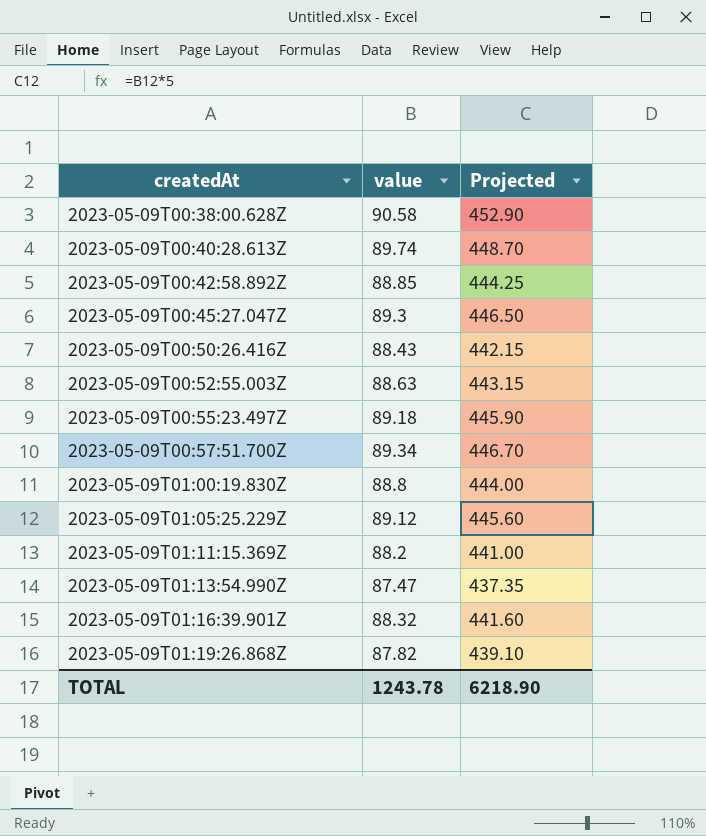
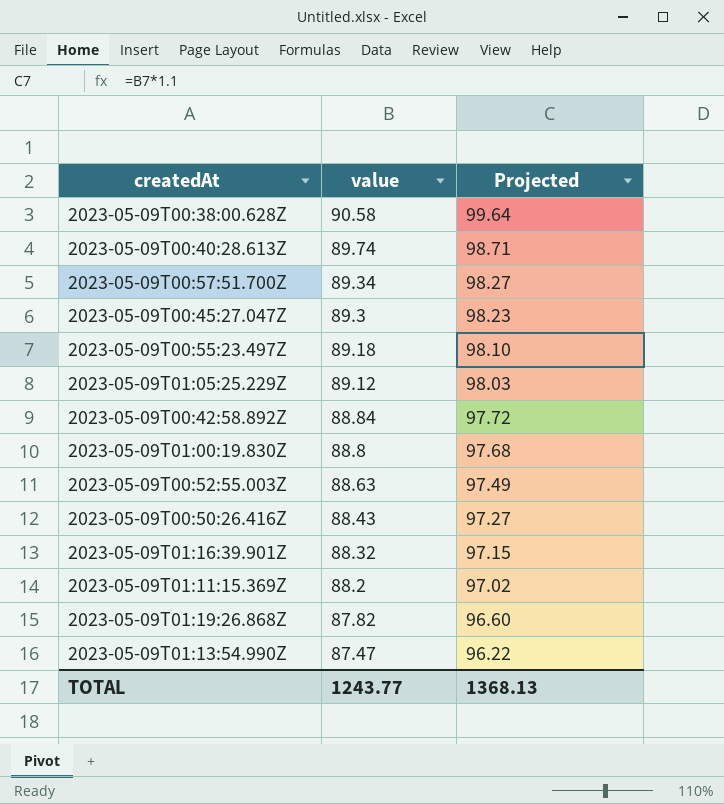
row order: createdAt ascending -> value descending
column Projected | formula: [value] * 5 -> [value] * 1.1
2023-05-09T00:42:58.892Z | value: 88.85 -> 88.84
TOTAL | value: 1243.78 -> 1243.77
TOTAL | Projected: 6218.90 -> 1368.13

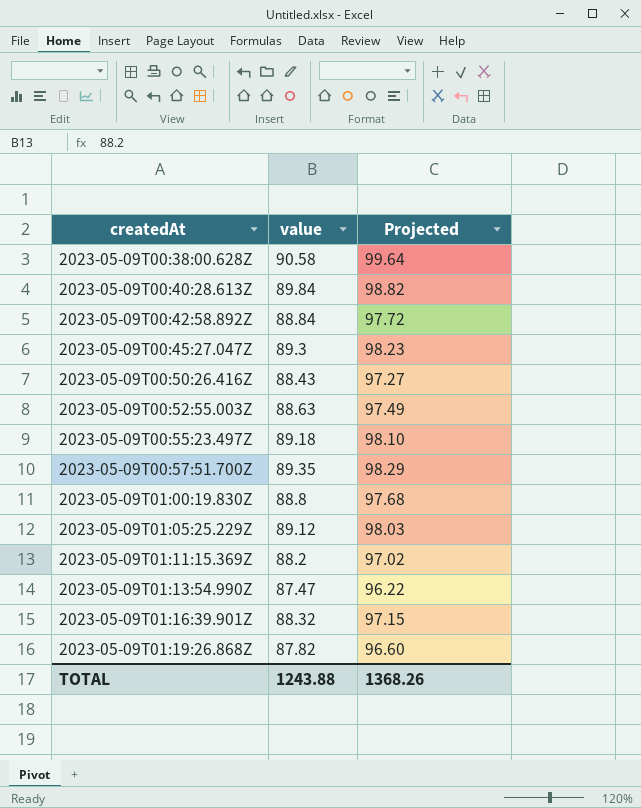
row order: value descending -> createdAt ascending
2023-05-09T00:40:28.613Z | value: 89.74 -> 89.84
2023-05-09T00:40:28.613Z | Projected: 98.71 -> 98.82
2023-05-09T00:57:51.700Z | value: 89.34 -> 89.35
2023-05-09T00:57:51.700Z | Projected: 98.27 -> 98.29
TOTAL | value: 1243.77 -> 1243.88
TOTAL | Projected: 1368.13 -> 1368.26

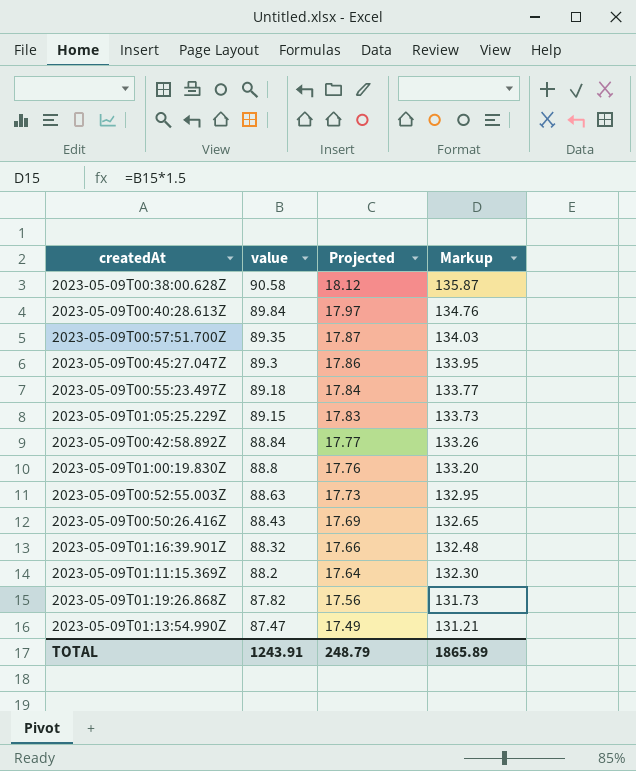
row order: createdAt ascending -> value descending
column Projected | formula: [value] * 1.1 -> [value] * 0.2
column Markup | formula: none -> [value] * 1.5
2023-05-09T01:05:25.229Z | value: 89.12 -> 89.15
TOTAL | value: 1243.88 -> 1243.91
TOTAL | Projected: 1368.26 -> 248.79

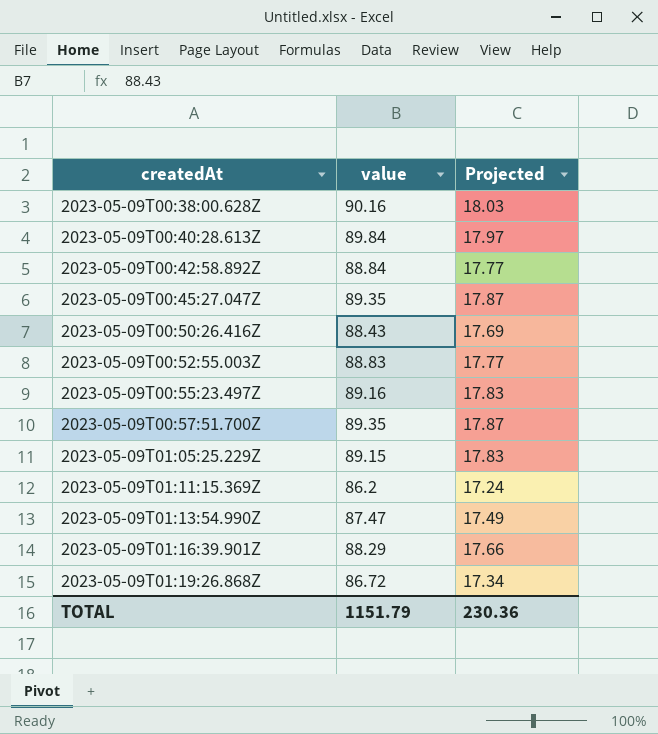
row order: value descending -> createdAt ascending
column Markup | formula: [value] * 1.5 -> none
row 2023-05-09T01:00:19.830Z: 88.8 | 17.76 | 133.20 -> none
2023-05-09T00:38:00.628Z | value: 90.58 -> 90.16
2023-05-09T00:38:00.628Z | Projected: 18.12 -> 18.03
2023-05-09T00:45:27.047Z | value: 89.3 -> 89.35
2023-05-09T00:45:27.047Z | Projected: 17.86 -> 17.87
2023-05-09T00:52:55.003Z | value: 88.63 -> 88.83
2023-05-09T00:52:55.003Z | Projected: 17.73 -> 17.77
2023-05-09T00:55:23.497Z | value: 89.18 -> 89.16
2023-05-09T00:55:23.497Z | Projected: 17.84 -> 17.83
2023-05-09T01:11:15.369Z | value: 88.2 -> 86.2
2023-05-09T01:11:15.369Z | Projected: 17.64 -> 17.24
2023-05-09T01:16:39.901Z | value: 88.32 -> 88.29
2023-05-09T01:19:26.868Z | value: 87.82 -> 86.72
2023-05-09T01:19:26.868Z | Projected: 17.56 -> 17.34
TOTAL | value: 1243.91 -> 1151.79
TOTAL | Projected: 248.79 -> 230.36

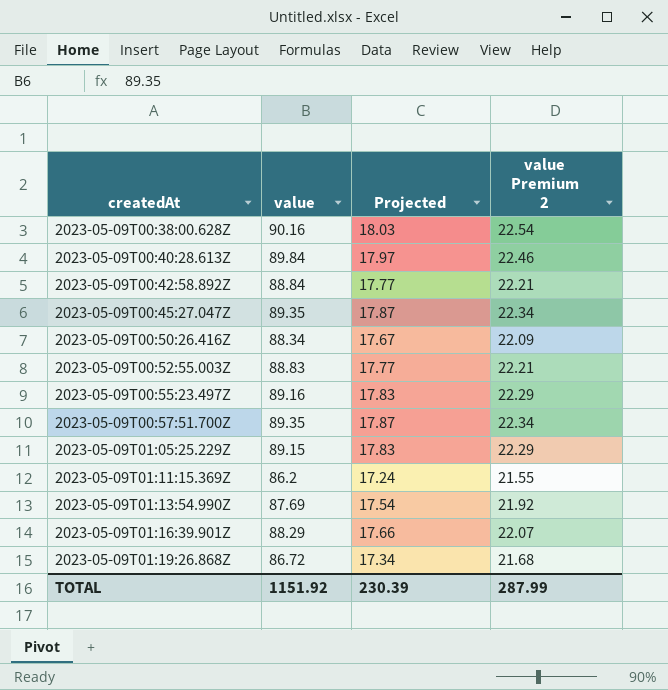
column value Premium 2 | formula: none -> [value] * 0.25
2023-05-09T00:50:26.416Z | value: 88.43 -> 88.34
2023-05-09T00:50:26.416Z | Projected: 17.69 -> 17.67
2023-05-09T01:13:54.990Z | value: 87.47 -> 87.69
2023-05-09T01:13:54.990Z | Projected: 17.49 -> 17.54
TOTAL | value: 1151.79 -> 1151.92
TOTAL | Projected: 230.36 -> 230.39

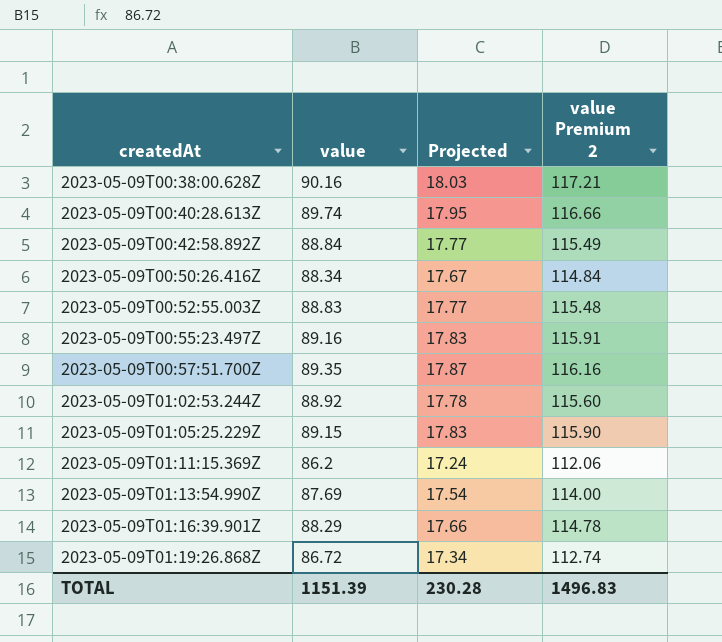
column value Premium 2 | formula: [value] * 0.25 -> [value] * 1.3
row 2023-05-09T00:45:27.047Z: 89.35 | 17.87 | 22.34 -> none
2023-05-09T00:40:28.613Z | value: 89.84 -> 89.74
2023-05-09T00:40:28.613Z | Projected: 17.97 -> 17.95
row 2023-05-09T01:02:53.244Z: none -> 88.92 | 17.78 | 115.60
TOTAL | value: 1151.92 -> 1151.39
TOTAL | Projected: 230.39 -> 230.28
TOTAL | value Premium 2: 287.99 -> 1496.83

